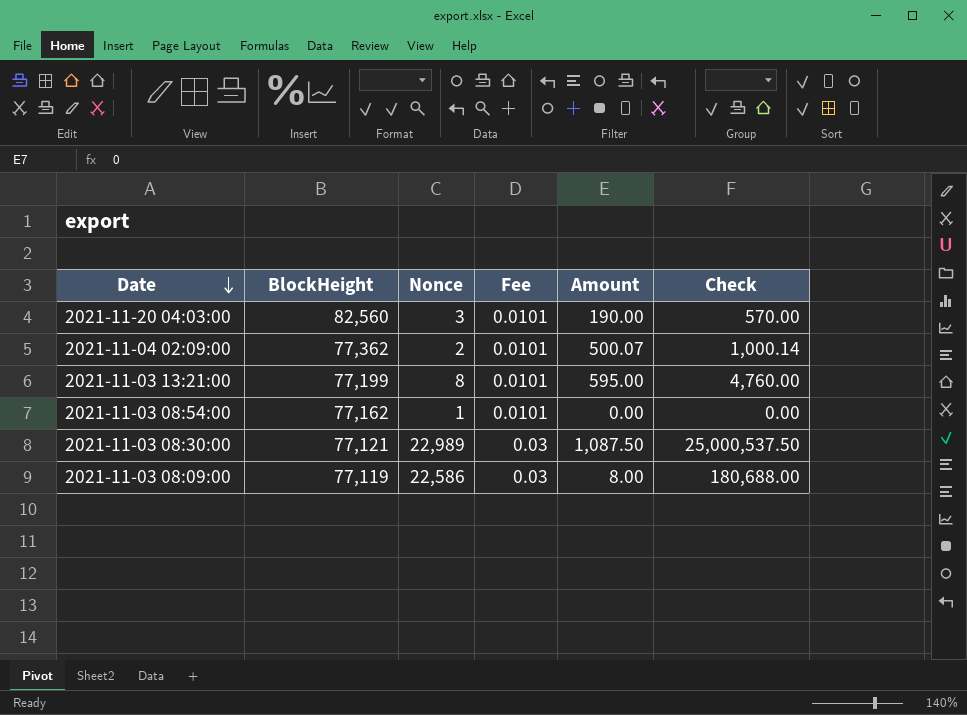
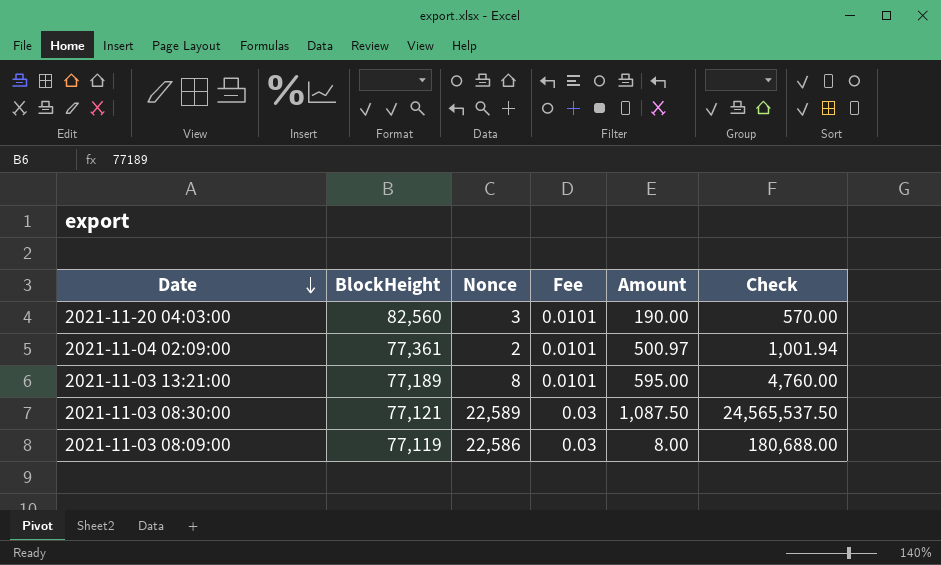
row 2021-11-03 08:54:00: 77,162 | 1 | 0.0101 | 0.00 | 0.00 -> none
2021-11-04 02:09:00 | BlockHeight: 77,362 -> 77,361
2021-11-04 02:09:00 | Amount: 500.07 -> 500.97
2021-11-04 02:09:00 | Check: 1,000.14 -> 1,001.94
2021-11-03 13:21:00 | BlockHeight: 77,199 -> 77,189
2021-11-03 08:30:00 | Nonce: 22,989 -> 22,589
2021-11-03 08:30:00 | Check: 25,000,537.50 -> 24,565,537.50

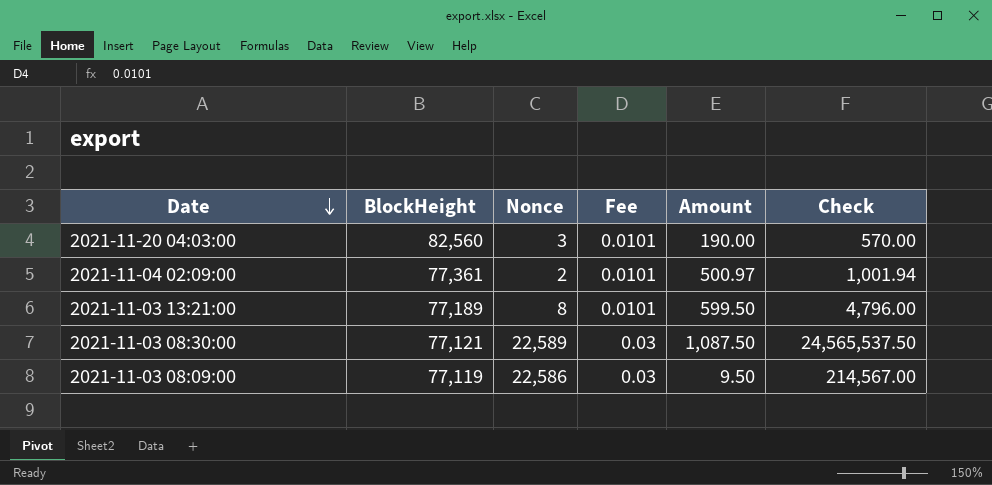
2021-11-03 13:21:00 | Amount: 595.00 -> 599.50
2021-11-03 13:21:00 | Check: 4,760.00 -> 4,796.00
2021-11-03 08:09:00 | Amount: 8.00 -> 9.50
2021-11-03 08:09:00 | Check: 180,688.00 -> 214,567.00

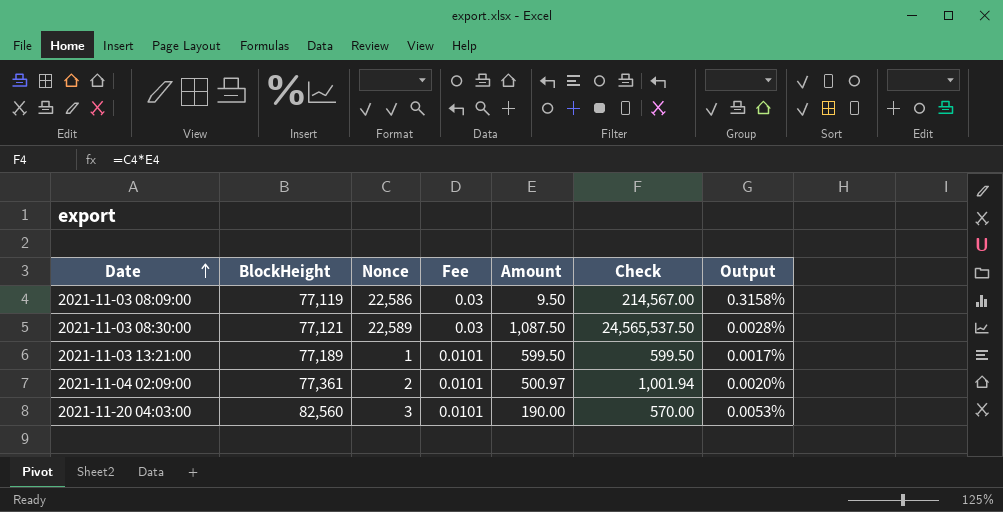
row order: Date descending -> Date ascending
column Output | formula: none -> [Fee] / [Amount]
2021-11-03 13:21:00 | Nonce: 8 -> 1
2021-11-03 13:21:00 | Check: 4,796.00 -> 599.50

